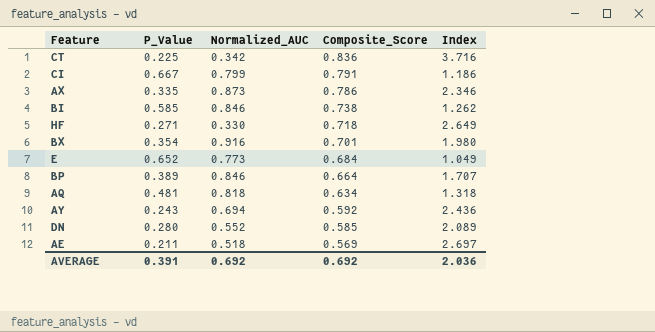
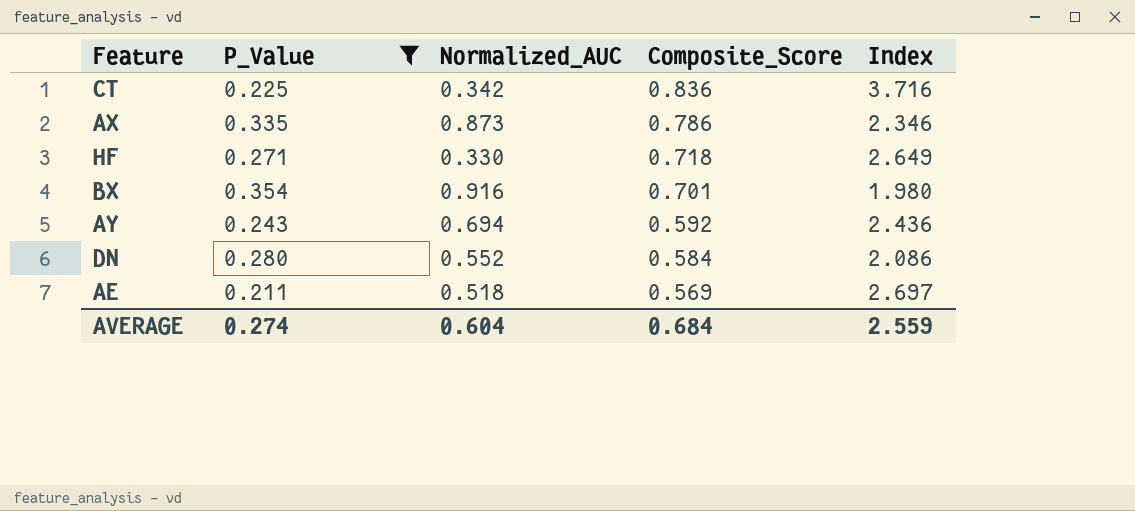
filter: none -> P_Value <= 0.354
DN | Composite_Score: 0.585 -> 0.584
DN | Index: 2.089 -> 2.086
AVERAGE | P_Value: 0.391 -> 0.274
AVERAGE | Normalized_AUC: 0.692 -> 0.604
AVERAGE | Composite_Score: 0.692 -> 0.684
AVERAGE | Index: 2.036 -> 2.559

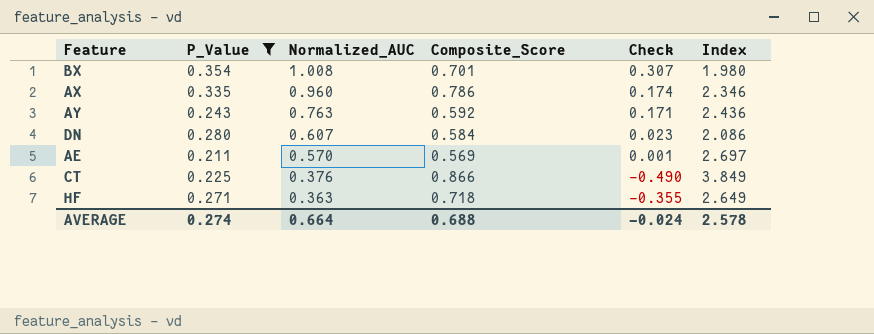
row order: Composite_Score descending -> Normalized_AUC descending
column Check | formula: none -> [Normalized_AUC] - [Composite_Score]
BX | Normalized_AUC: 0.916 -> 1.008
AX | Normalized_AUC: 0.873 -> 0.960
AY | Normalized_AUC: 0.694 -> 0.763
DN | Normalized_AUC: 0.552 -> 0.607
AE | Normalized_AUC: 0.518 -> 0.570
CT | Normalized_AUC: 0.342 -> 0.376
CT | Composite_Score: 0.836 -> 0.866
CT | Index: 3.716 -> 3.849
HF | Normalized_AUC: 0.330 -> 0.363
AVERAGE | Normalized_AUC: 0.604 -> 0.664
AVERAGE | Composite_Score: 0.684 -> 0.688
AVERAGE | Index: 2.559 -> 2.578

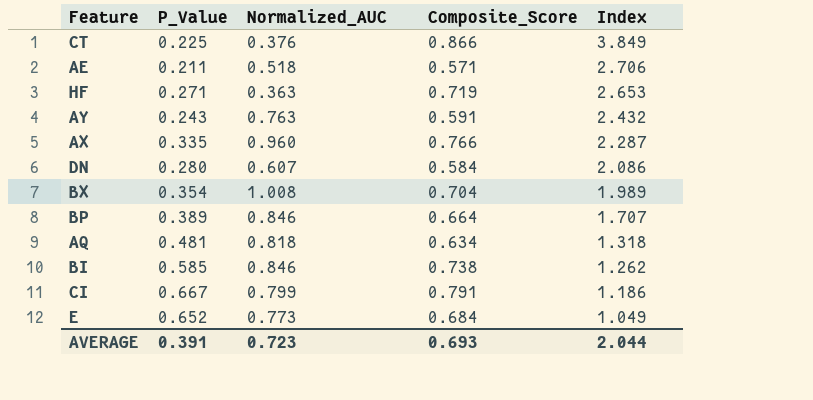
filter: P_Value <= 0.354 -> none
row order: Normalized_AUC descending -> Index descending
column Check | formula: [Normalized_AUC] - [Composite_Score] -> none
AE | Normalized_AUC: 0.570 -> 0.518
AE | Composite_Score: 0.569 -> 0.571
AE | Index: 2.697 -> 2.706
HF | Composite_Score: 0.718 -> 0.719
HF | Index: 2.649 -> 2.653
AY | Composite_Score: 0.592 -> 0.591
AY | Index: 2.436 -> 2.432
AX | Composite_Score: 0.786 -> 0.766
AX | Index: 2.346 -> 2.287
BX | Composite_Score: 0.701 -> 0.704
BX | Index: 1.980 -> 1.989
AVERAGE | P_Value: 0.274 -> 0.391
AVERAGE | Normalized_AUC: 0.664 -> 0.723
AVERAGE | Composite_Score: 0.688 -> 0.693
AVERAGE | Index: 2.578 -> 2.044

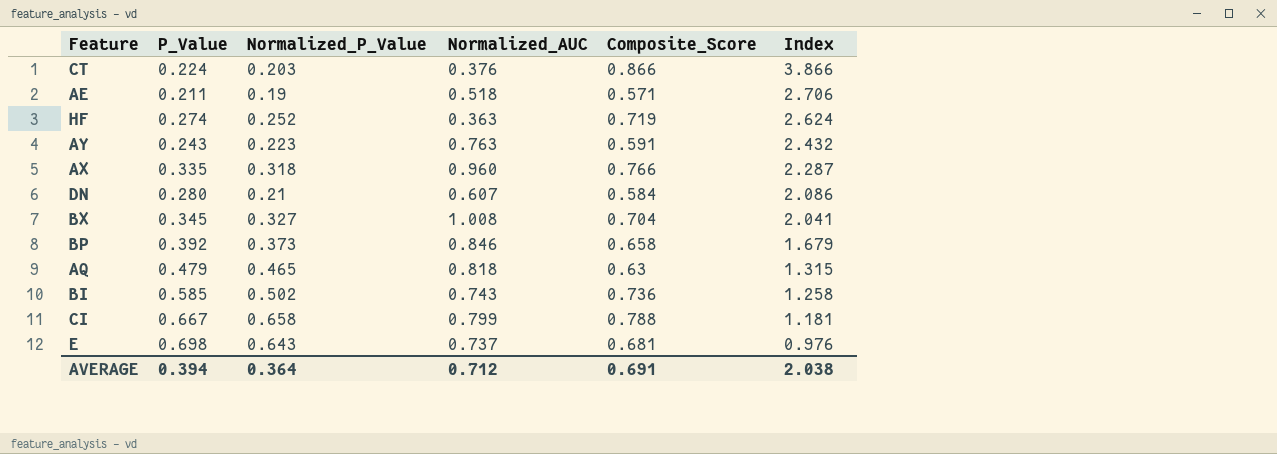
column Normalized_P_Value | position: none -> 3
CT | P_Value: 0.225 -> 0.224
CT | Index: 3.849 -> 3.866
HF | P_Value: 0.271 -> 0.274
HF | Index: 2.653 -> 2.624
BX | P_Value: 0.354 -> 0.345
BX | Index: 1.989 -> 2.041
BP | P_Value: 0.389 -> 0.392
BP | Composite_Score: 0.664 -> 0.658
BP | Index: 1.707 -> 1.679
AQ | P_Value: 0.481 -> 0.479
AQ | Composite_Score: 0.634 -> 0.63
AQ | Index: 1.318 -> 1.315
BI | Normalized_AUC: 0.846 -> 0.743
BI | Composite_Score: 0.738 -> 0.736
BI | Index: 1.262 -> 1.258
CI | Composite_Score: 0.791 -> 0.788
CI | Index: 1.186 -> 1.181
E | P_Value: 0.652 -> 0.698
E | Normalized_AUC: 0.773 -> 0.737
E | Composite_Score: 0.684 -> 0.681
E | Index: 1.049 -> 0.976
AVERAGE | P_Value: 0.391 -> 0.394
AVERAGE | Normalized_AUC: 0.723 -> 0.712
AVERAGE | Composite_Score: 0.693 -> 0.691
AVERAGE | Index: 2.044 -> 2.038

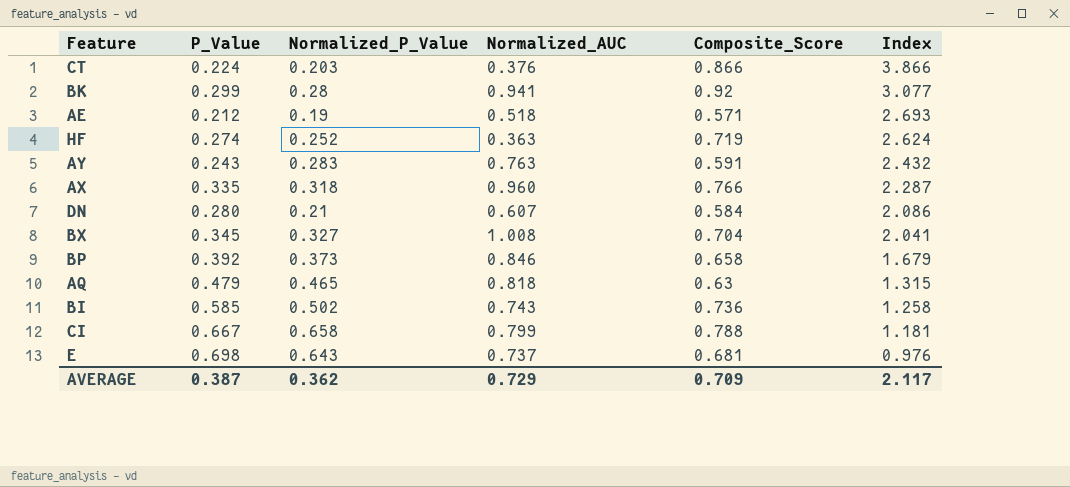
row BK: none -> 0.299 | 0.28 | 0.941 | 0.92 | 3.077
AE | P_Value: 0.211 -> 0.212
AE | Index: 2.706 -> 2.693
AY | Normalized_P_Value: 0.223 -> 0.283
AVERAGE | P_Value: 0.394 -> 0.387
AVERAGE | Normalized_P_Value: 0.364 -> 0.362
AVERAGE | Normalized_AUC: 0.712 -> 0.729
AVERAGE | Composite_Score: 0.691 -> 0.709
AVERAGE | Index: 2.038 -> 2.117

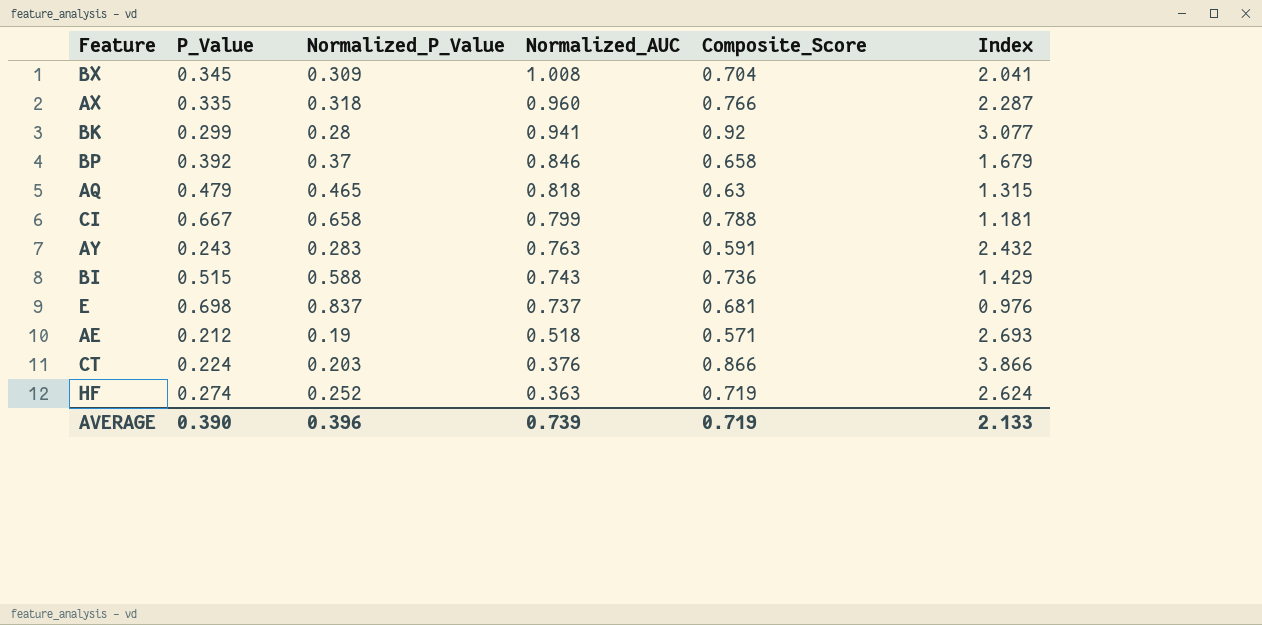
row order: Index descending -> Normalized_AUC descending
row DN: 0.280 | 0.21 | 0.607 | 0.584 | 2.086 -> none
BX | Normalized_P_Value: 0.327 -> 0.309
BP | Normalized_P_Value: 0.373 -> 0.37
BI | P_Value: 0.585 -> 0.515
BI | Normalized_P_Value: 0.502 -> 0.588
BI | Index: 1.258 -> 1.429
E | Normalized_P_Value: 0.643 -> 0.837
AVERAGE | P_Value: 0.387 -> 0.390
AVERAGE | Normalized_P_Value: 0.362 -> 0.396
AVERAGE | Normalized_AUC: 0.729 -> 0.739
AVERAGE | Composite_Score: 0.709 -> 0.719
AVERAGE | Index: 2.117 -> 2.133

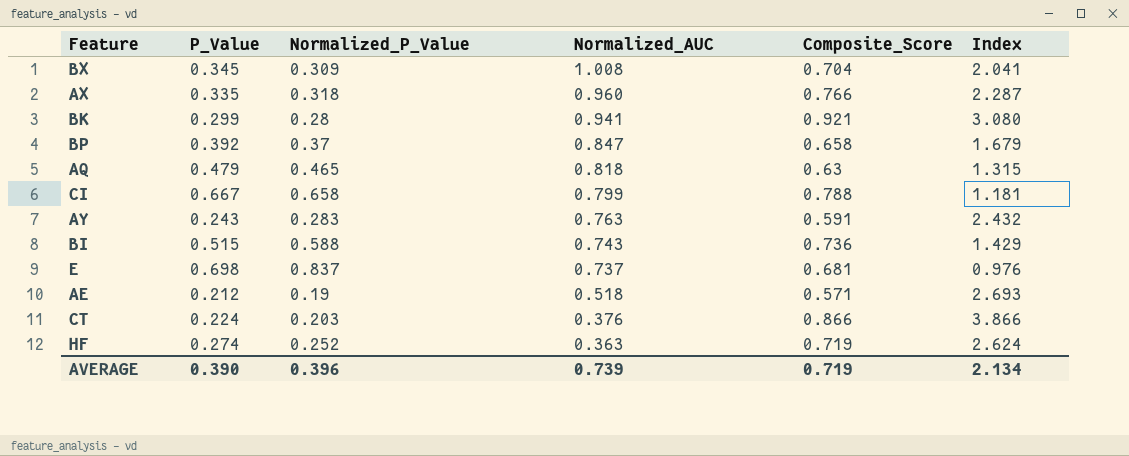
BK | Composite_Score: 0.92 -> 0.921
BK | Index: 3.077 -> 3.080
BP | Normalized_AUC: 0.846 -> 0.847
AVERAGE | Index: 2.133 -> 2.134

